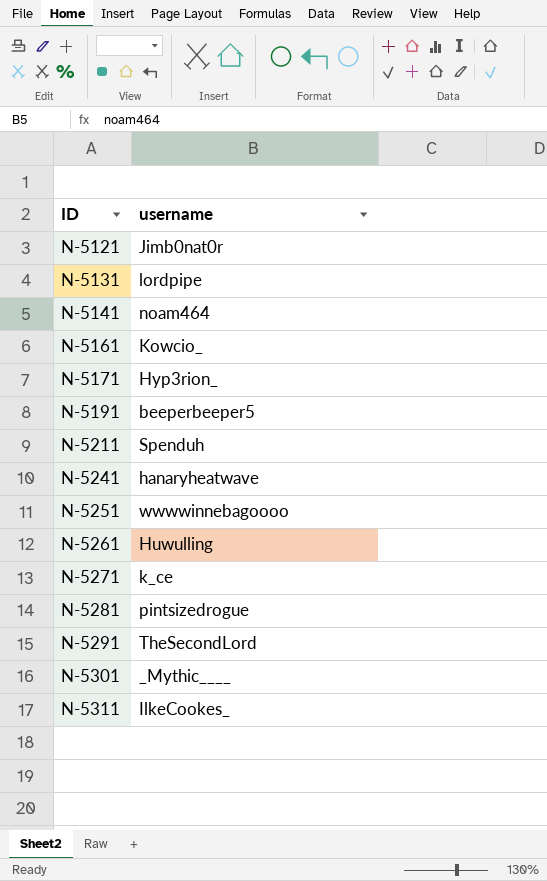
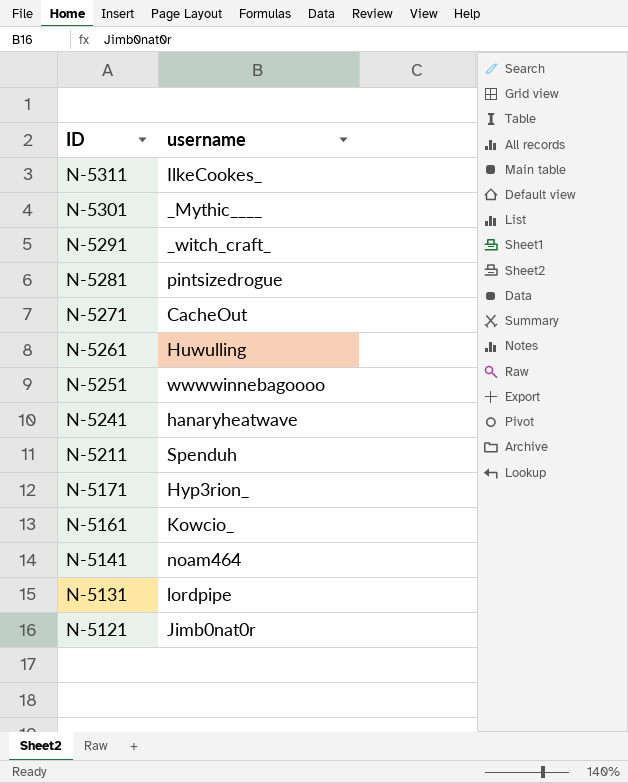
row order: ID ascending -> ID descending
row N-5191: beeperbeeper5 -> none
N-5291 | username: TheSecondLord -> _witch_craft_
N-5271 | username: k_ce -> CacheOut

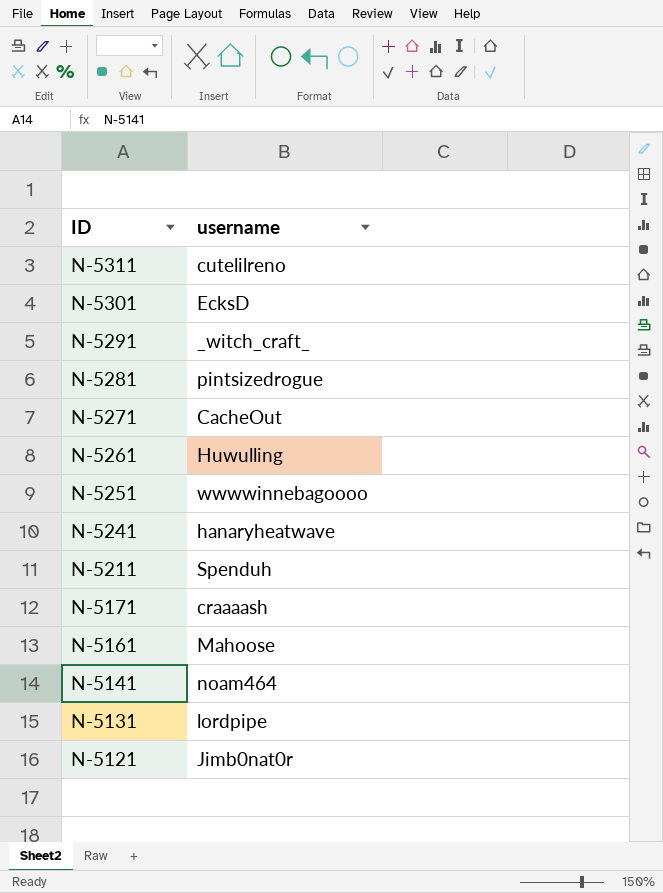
N-5311 | username: IlkeCookes_ -> cutelilreno
N-5301 | username: _Mythic____ -> EcksD
N-5171 | username: Hyp3rion_ -> craaaash
N-5161 | username: Kowcio_ -> Mahoose

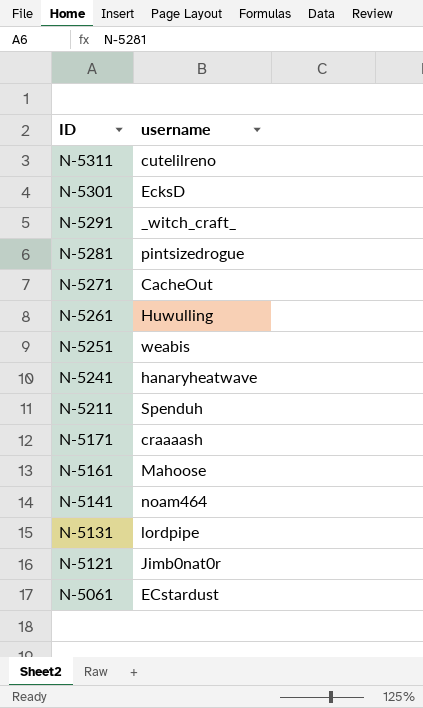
N-5251 | username: wwwwinnebagoooo -> weabis
row N-5061: none -> ECstardust

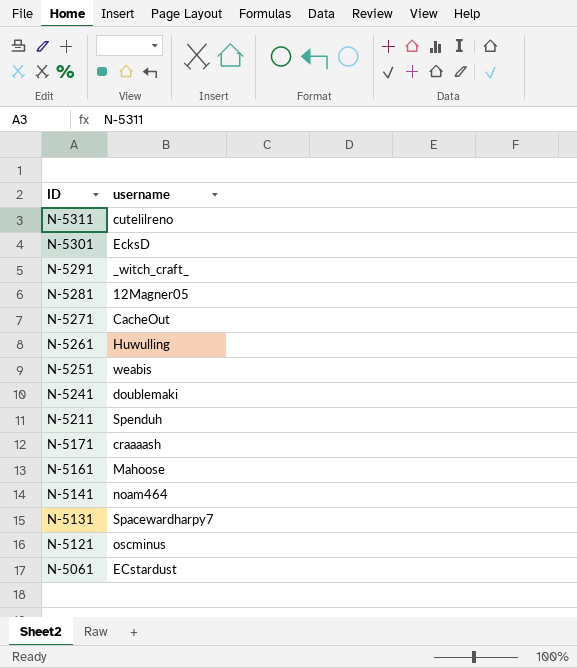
N-5281 | username: pintsizedrogue -> 12Magner05
N-5241 | username: hanaryheatwave -> doublemaki
N-5131 | username: lordpipe -> Spacewardharpy7
N-5121 | username: Jimb0nat0r -> oscminus

